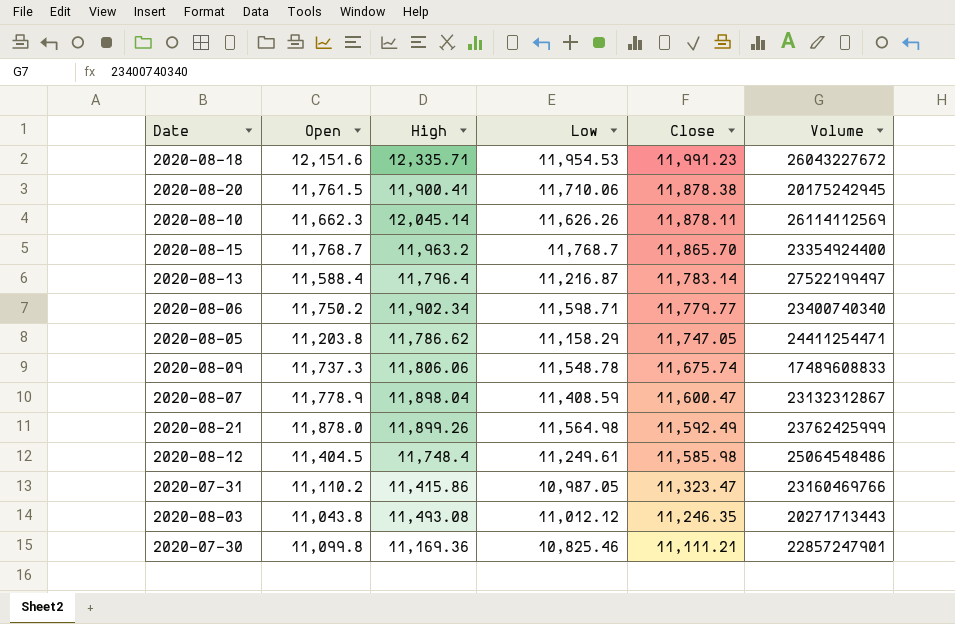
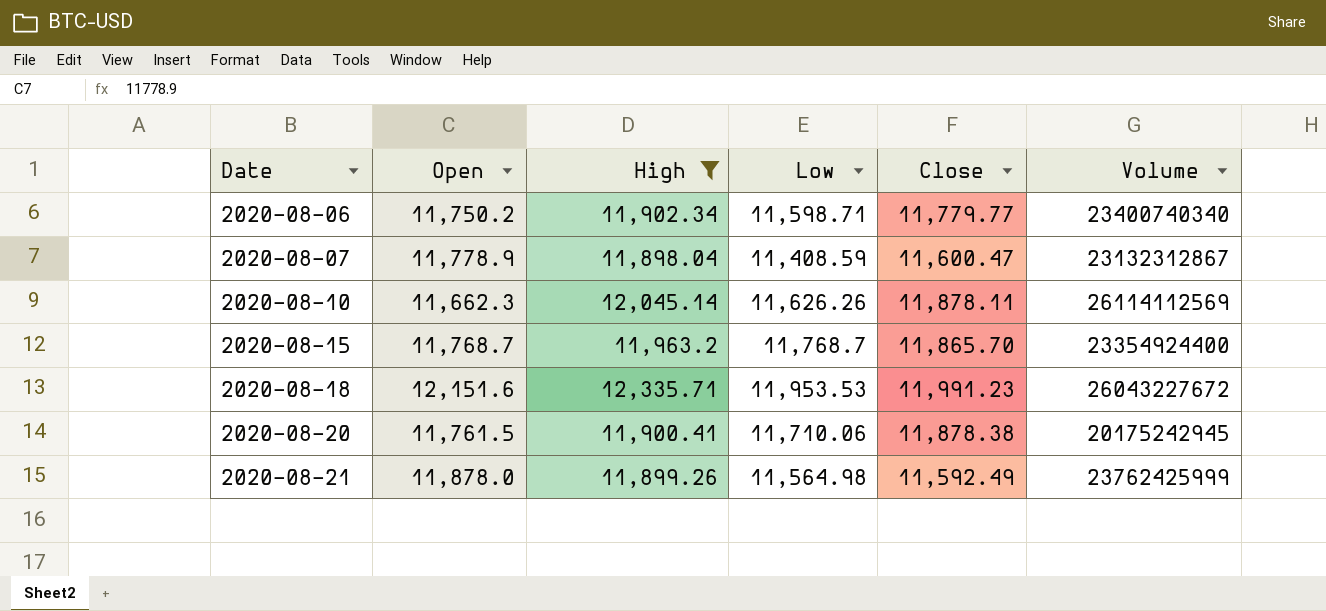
filter: none -> High >= 11,898.04
row order: Close descending -> Date ascending
2020-08-18 | Low: 11,954.53 -> 11,953.53

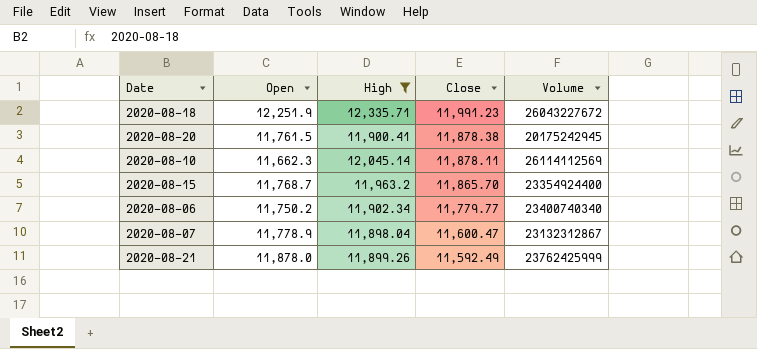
row order: Date ascending -> Close descending
column Low | position: 4 -> none
2020-08-18 | Open: 12,151.6 -> 12,251.9

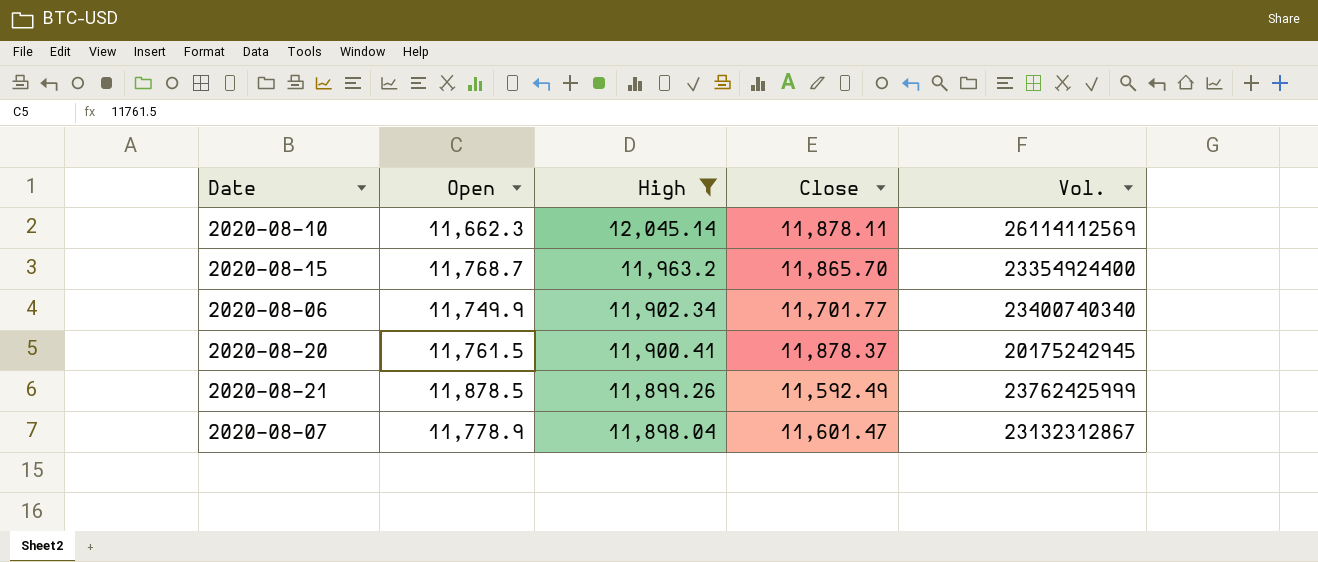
row order: Close descending -> High descending
column name: Volume -> Vol.
row 2020-08-18: 12,251.9 | 12,335.71 | 11,991.23 | 26043227672 -> none
2020-08-06 | Open: 11,750.2 -> 11,749.9
2020-08-06 | Close: 11,779.77 -> 11,701.77
2020-08-20 | Close: 11,878.38 -> 11,878.37
2020-08-21 | Open: 11,878.0 -> 11,878.5
2020-08-07 | Close: 11,600.47 -> 11,601.47

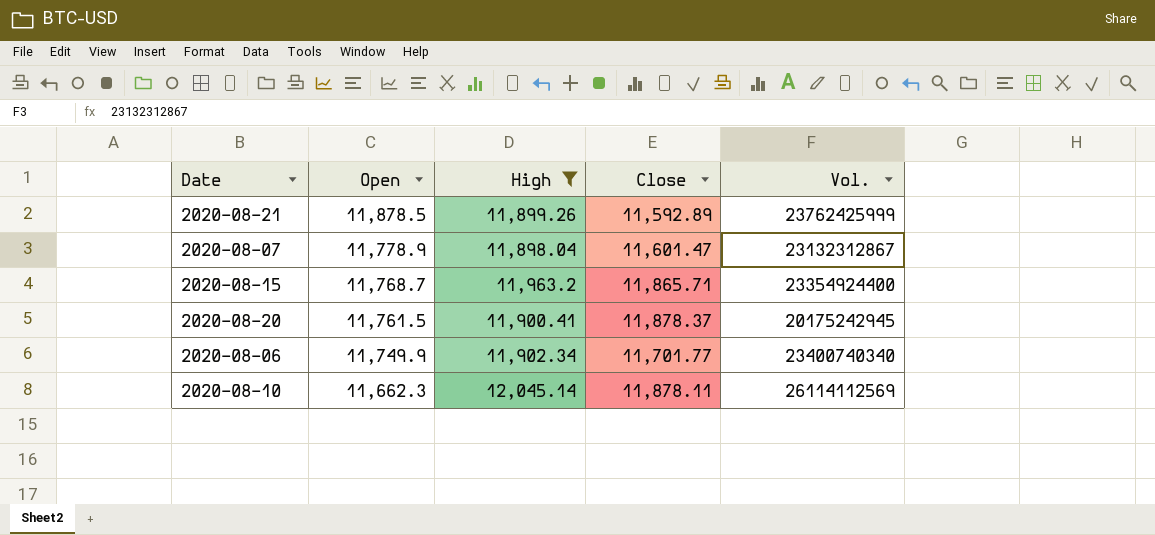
row order: High descending -> Open descending
2020-08-21 | Close: 11,592.49 -> 11,592.89
2020-08-15 | Close: 11,865.70 -> 11,865.71

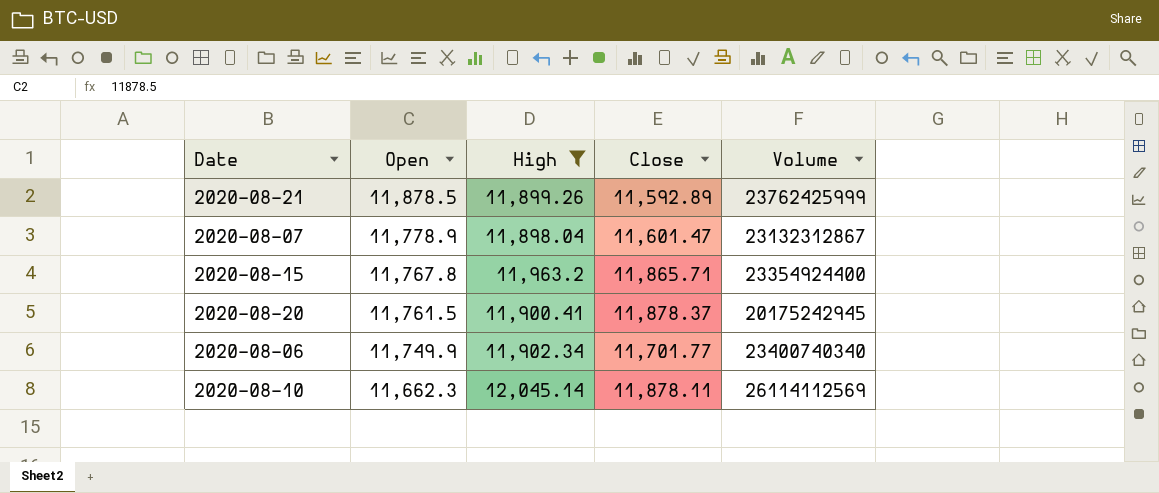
column name: Vol. -> Volume
2020-08-15 | Open: 11,768.7 -> 11,767.8

